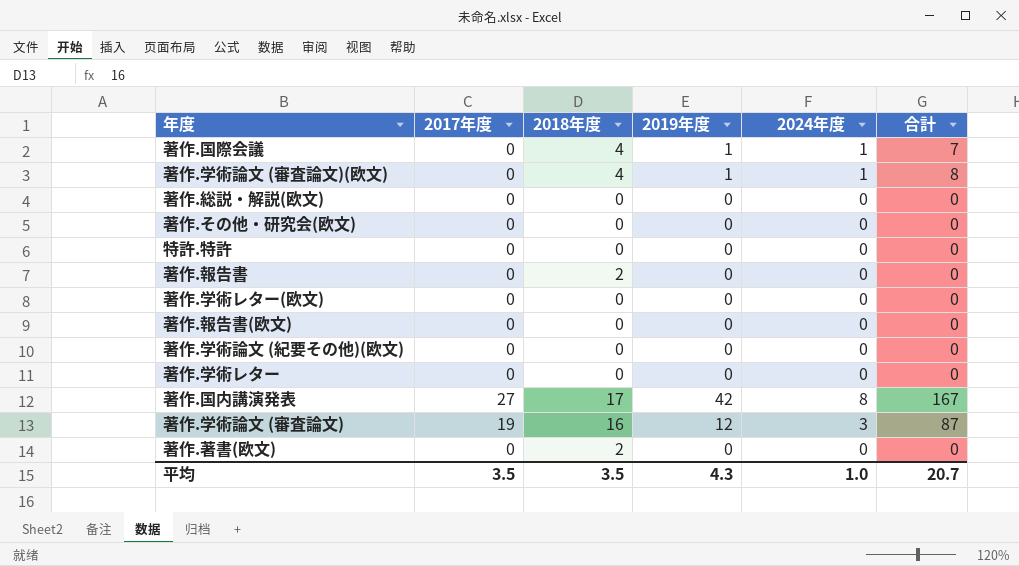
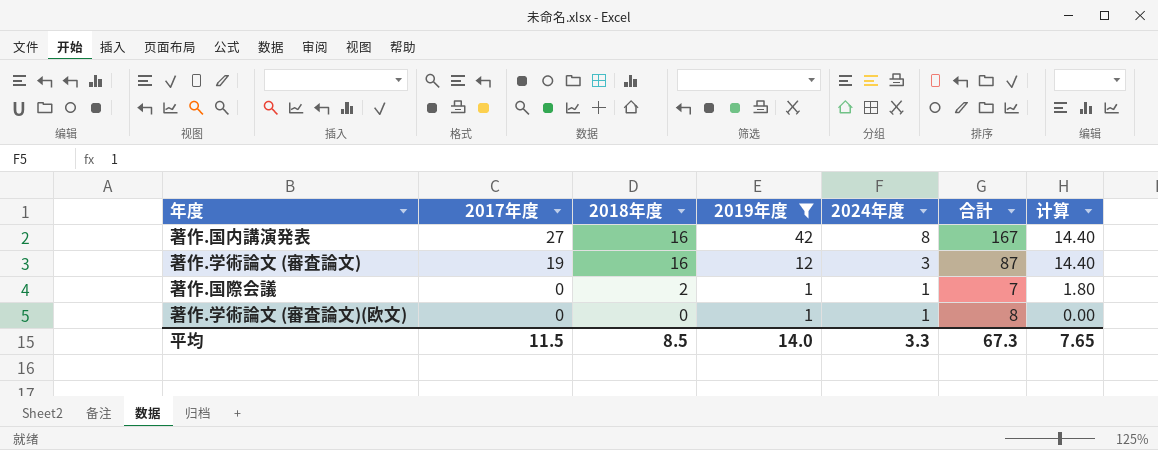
filter: none -> 2019年度 != 0
row order: none -> 2017年度 descending
column 计算 | formula: none -> [2018年度] * 0.9
著作.国内講演発表 | 2018年度: 17 -> 16
著作.国際会議 | 2018年度: 4 -> 2
著作.学術論文 (審査論文)(欧文) | 2018年度: 4 -> 0
平均 | 2017年度: 3.5 -> 11.5
平均 | 2018年度: 3.5 -> 8.5
平均 | 2019年度: 4.3 -> 14.0
平均 | 2024年度: 1.0 -> 3.3
平均 | 合計: 20.7 -> 67.3

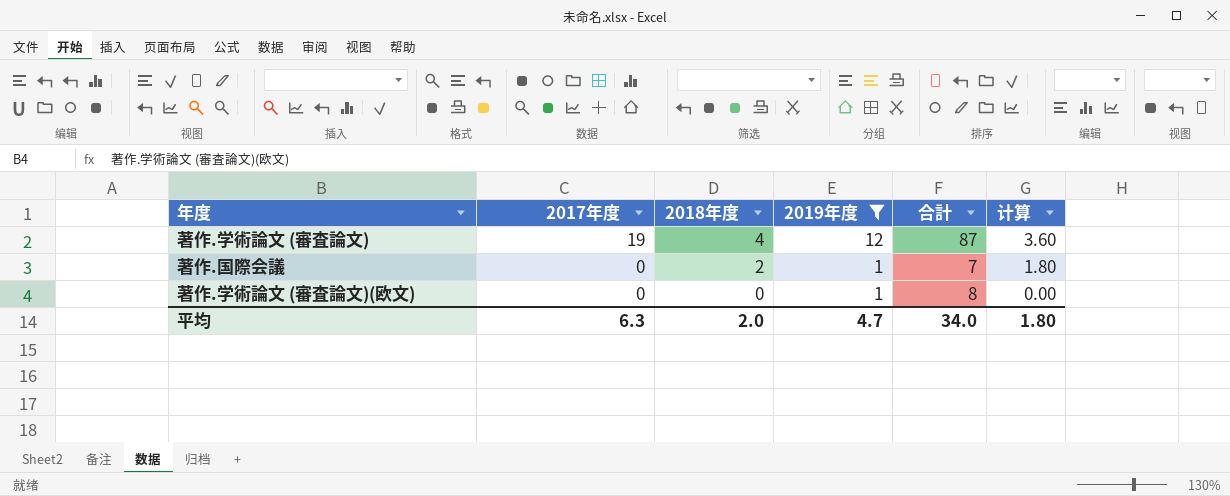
column 2024年度 | position: 5 -> none
row 著作.国内講演発表: 27 | 16 | 42 | 8 | 167 | 14.40 -> none
著作.学術論文 (審査論文) | 2018年度: 16 -> 4
著作.学術論文 (審査論文) | 计算: 14.40 -> 3.60
平均 | 2017年度: 11.5 -> 6.3
平均 | 2018年度: 8.5 -> 2.0
平均 | 2019年度: 14.0 -> 4.7
平均 | 合計: 67.3 -> 34.0
平均 | 计算: 7.65 -> 1.80

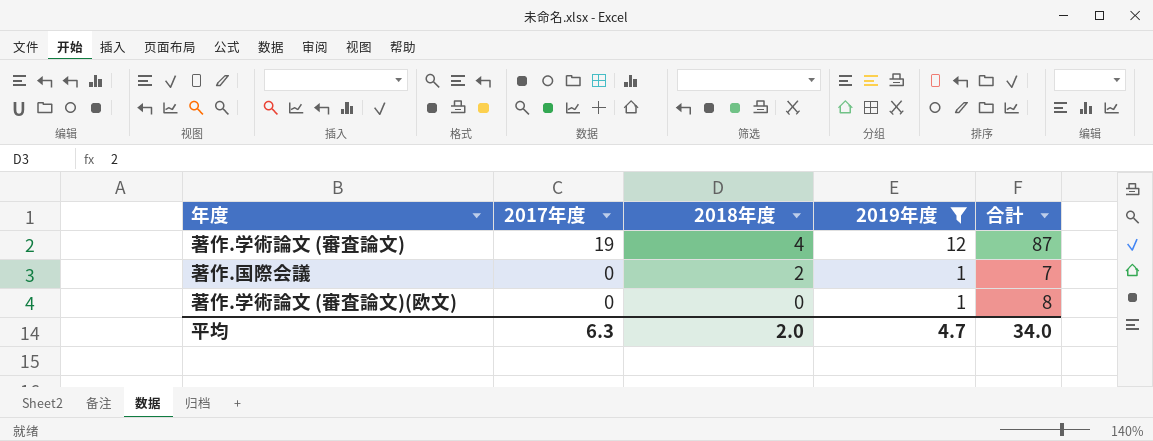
column 计算 | formula: [2018年度] * 0.9 -> none

